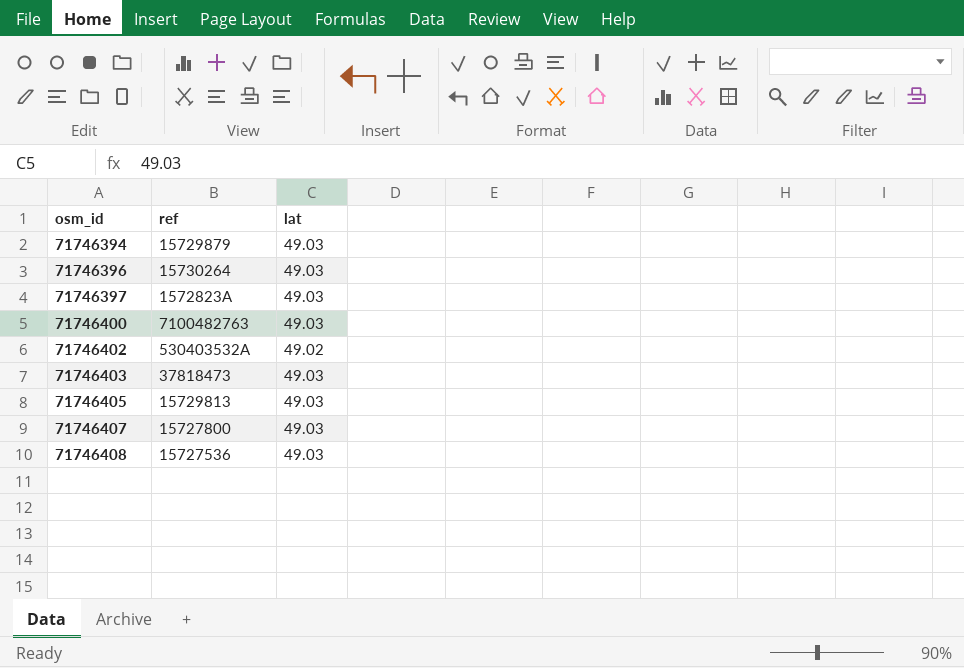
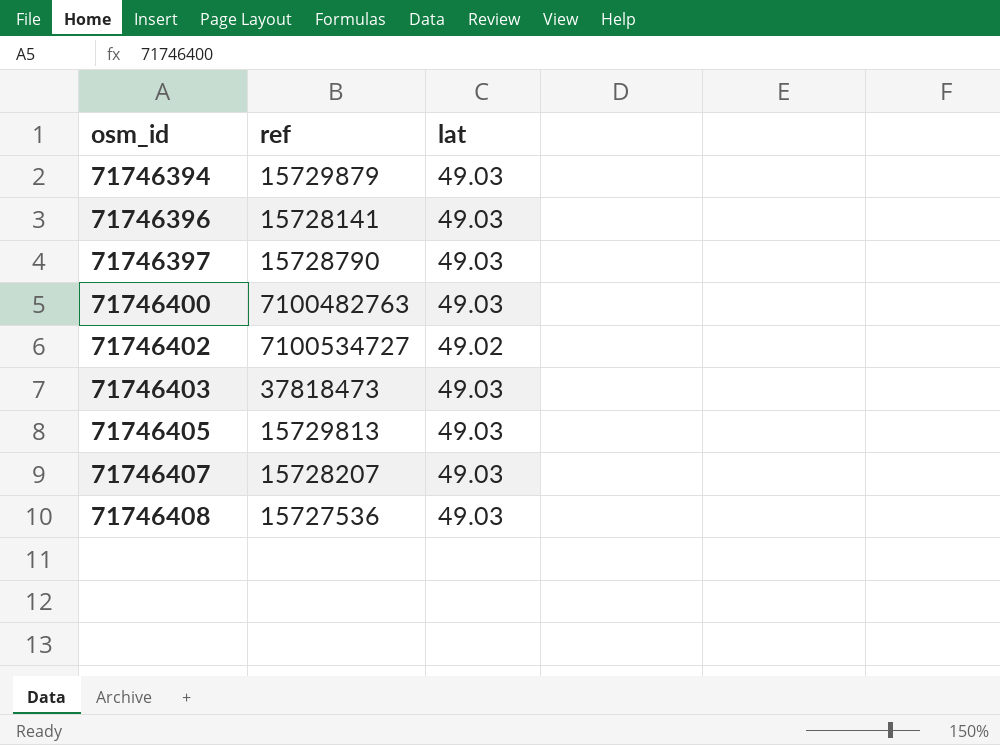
71746396 | ref: 15730264 -> 15728141
71746397 | ref: 1572823A -> 15728790
71746402 | ref: 530403532A -> 7100534727
71746407 | ref: 15727800 -> 15728207

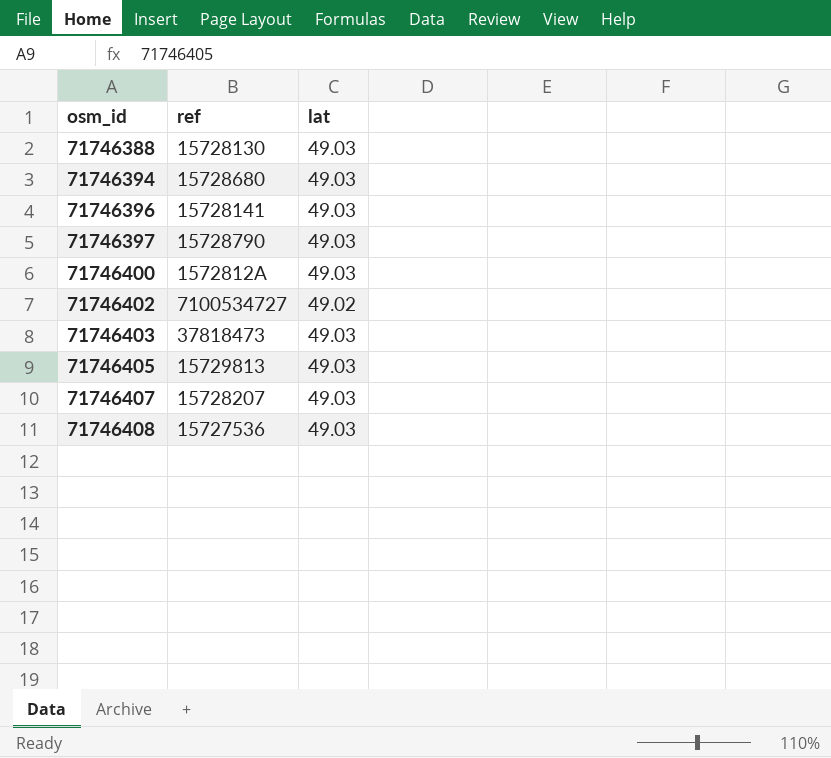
row 71746388: none -> 15728130 | 49.03
71746394 | ref: 15729879 -> 15728680
71746400 | ref: 7100482763 -> 1572812A

